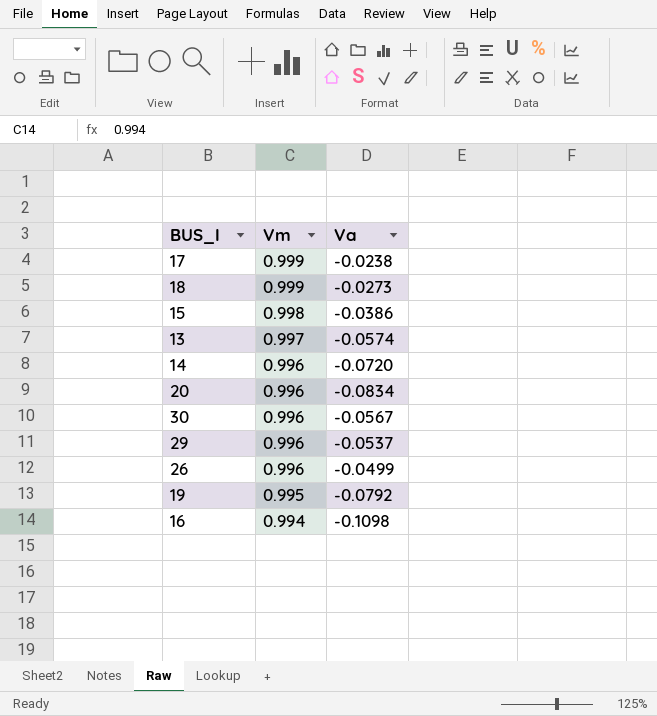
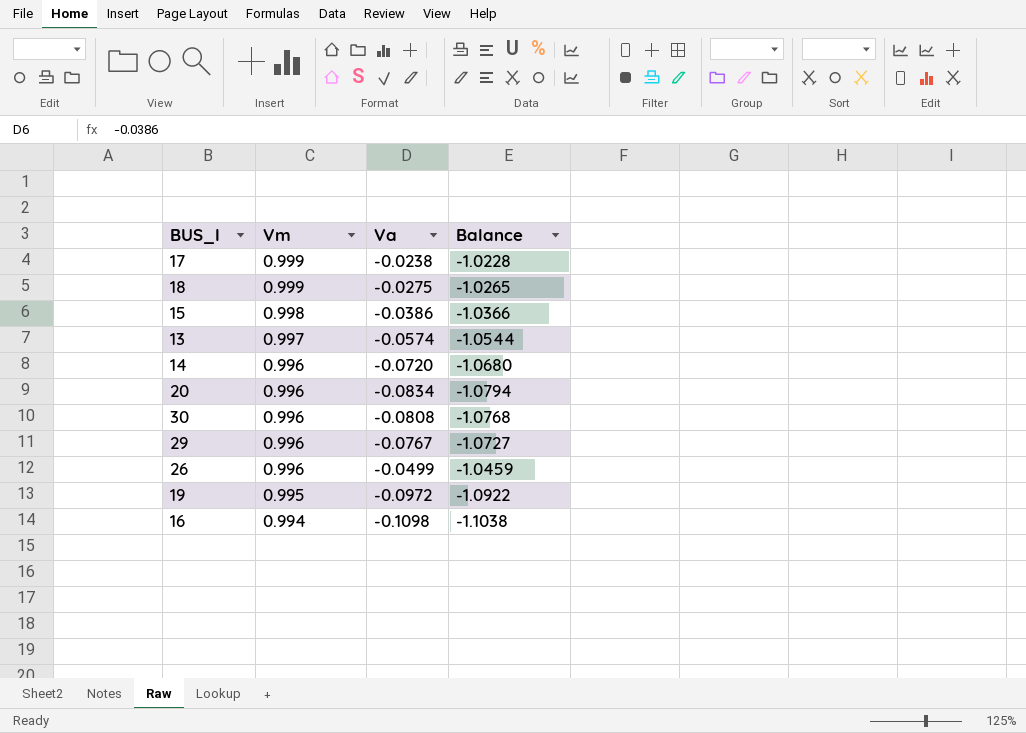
column Balance | formula: none -> [Va] - [Vm]
18 | Va: -0.0273 -> -0.0275
30 | Va: -0.0567 -> -0.0808
29 | Va: -0.0537 -> -0.0767
19 | Va: -0.0792 -> -0.0972

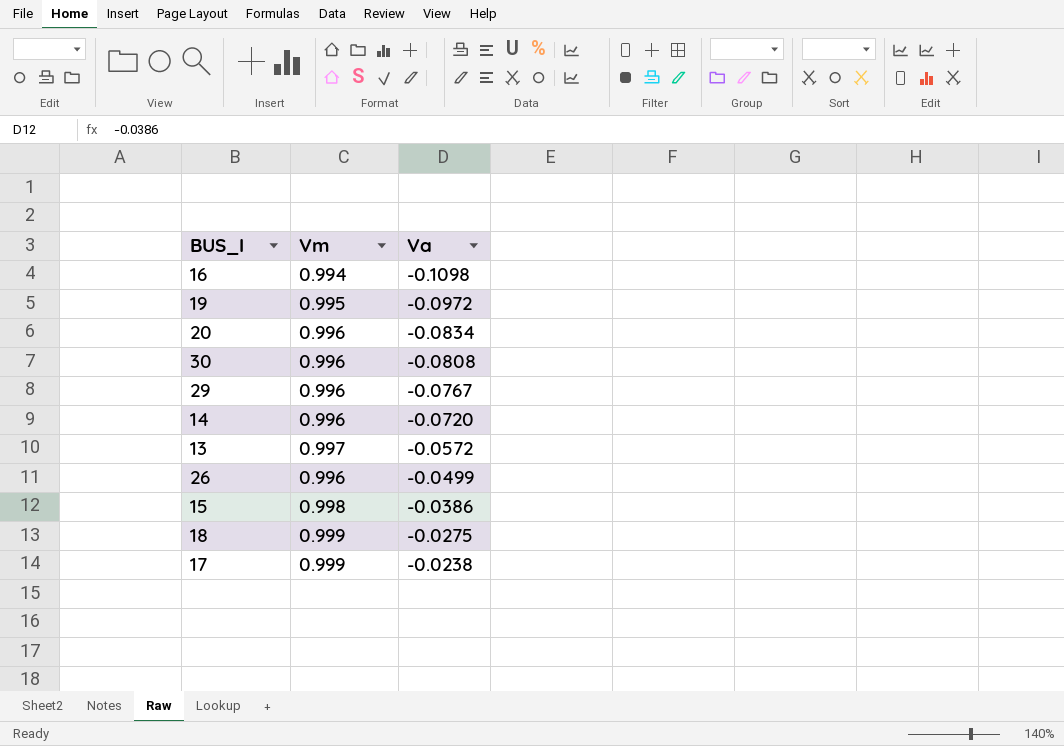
row order: Vm descending -> Va ascending
column Balance | formula: [Va] - [Vm] -> none
13 | Va: -0.0574 -> -0.0572

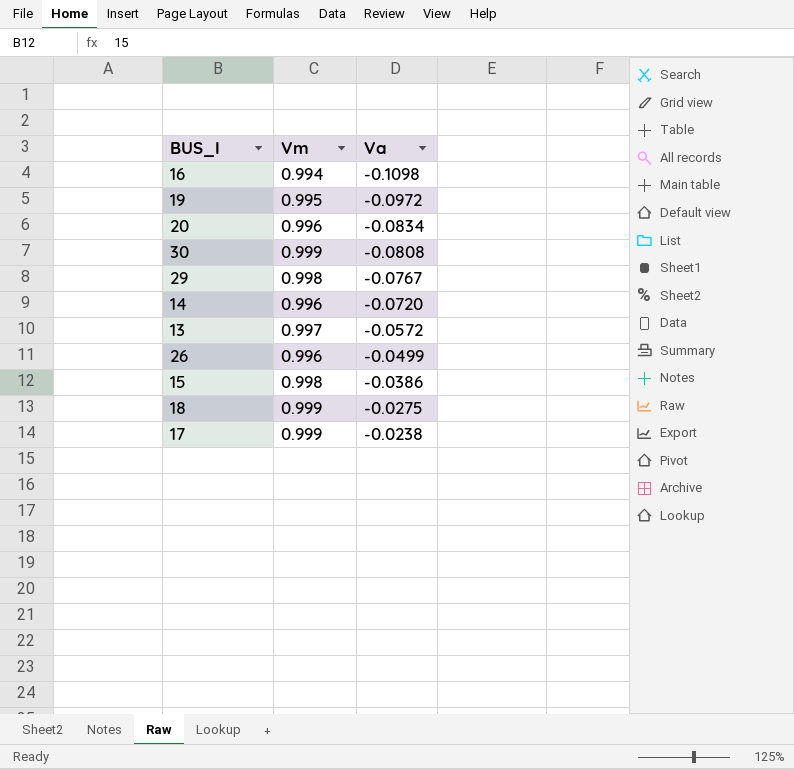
30 | Vm: 0.996 -> 0.999
29 | Vm: 0.996 -> 0.998

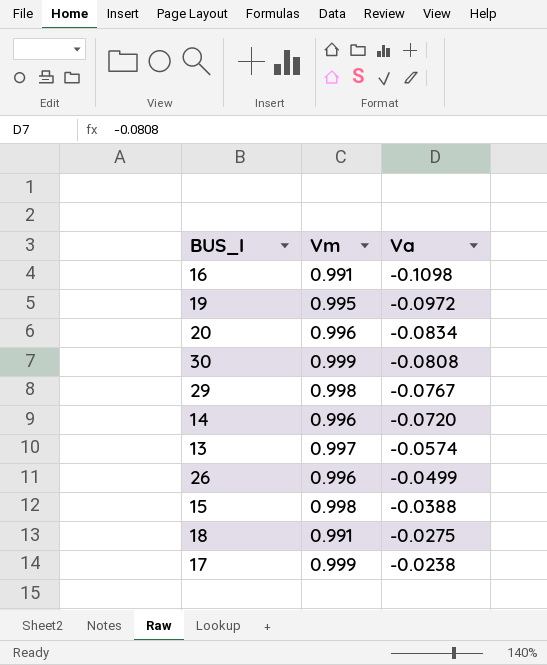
16 | Vm: 0.994 -> 0.991
13 | Va: -0.0572 -> -0.0574
15 | Va: -0.0386 -> -0.0388
18 | Vm: 0.999 -> 0.991

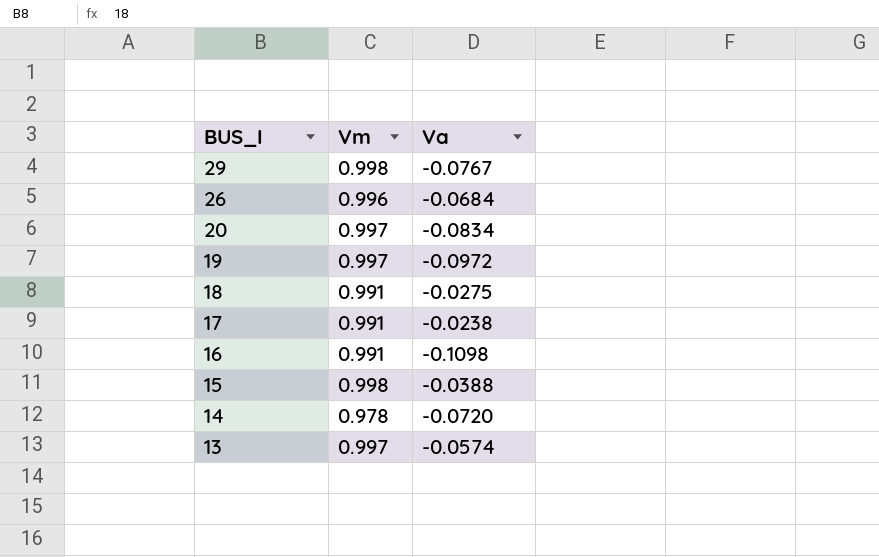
row order: Va ascending -> BUS_I descending
row 30: 0.999 | -0.0808 -> none
26 | Va: -0.0499 -> -0.0684
20 | Vm: 0.996 -> 0.997
19 | Vm: 0.995 -> 0.997
17 | Vm: 0.999 -> 0.991
14 | Vm: 0.996 -> 0.978

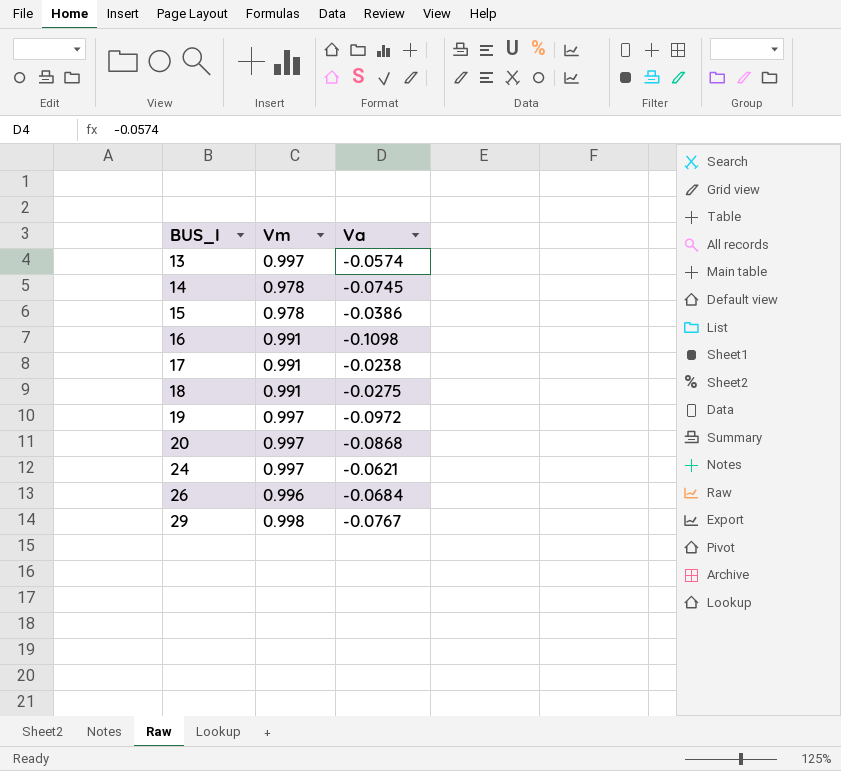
row order: BUS_I descending -> BUS_I ascending
14 | Va: -0.0720 -> -0.0745
15 | Vm: 0.998 -> 0.978
15 | Va: -0.0388 -> -0.0386
20 | Va: -0.0834 -> -0.0868
row 24: none -> 0.997 | -0.0621

